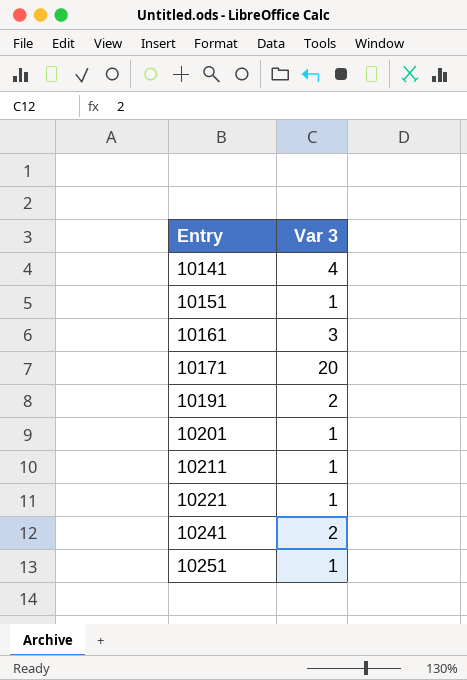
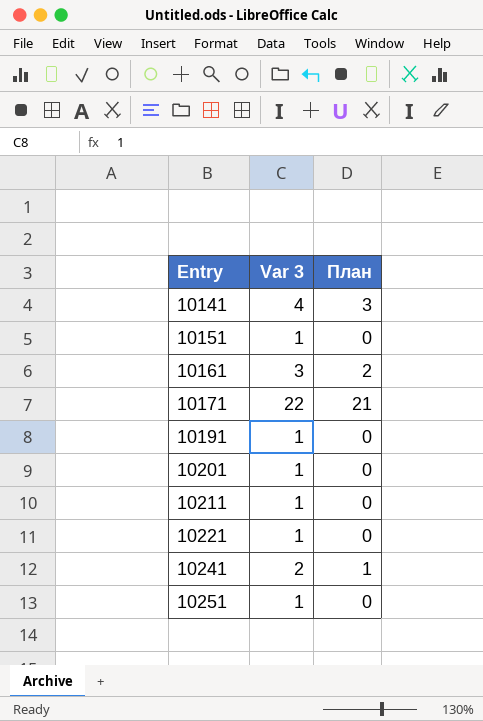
column План | formula: none -> [Var 3] - 1
10171 | Var 3: 20 -> 22
10191 | Var 3: 2 -> 1

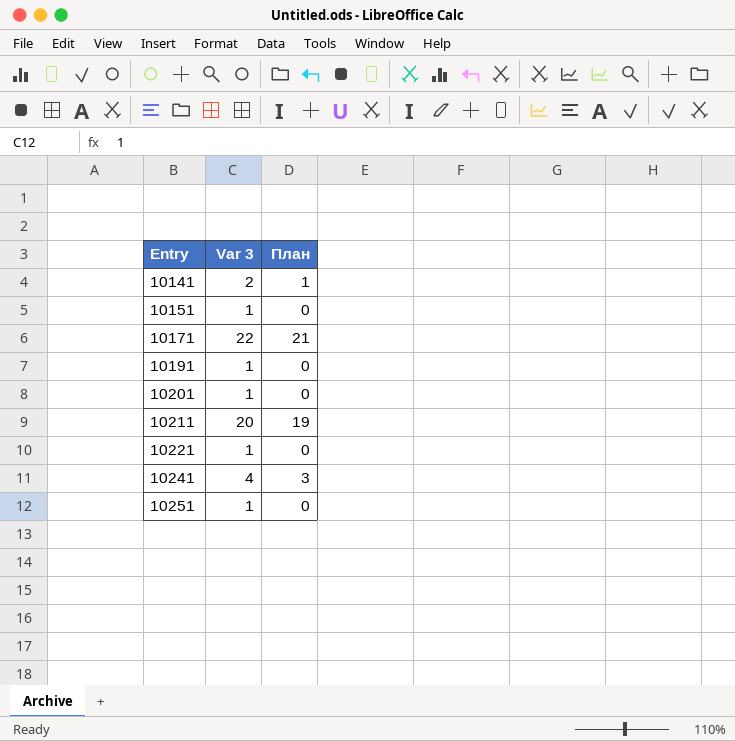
row 10161: 3 | 2 -> none
10141 | Var 3: 4 -> 2
10141 | План: 3 -> 1
10211 | Var 3: 1 -> 20
10211 | План: 0 -> 19
10241 | Var 3: 2 -> 4
10241 | План: 1 -> 3

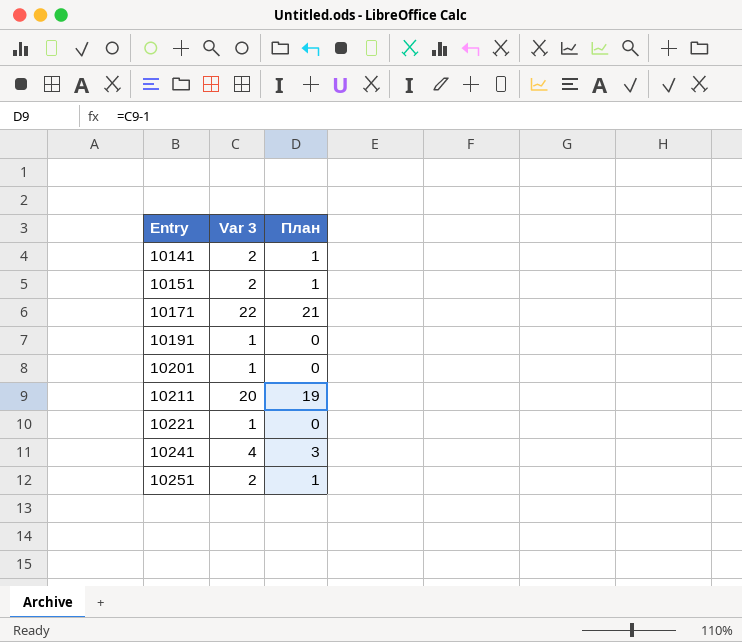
10151 | Var 3: 1 -> 2
10151 | План: 0 -> 1
10251 | Var 3: 1 -> 2
10251 | План: 0 -> 1

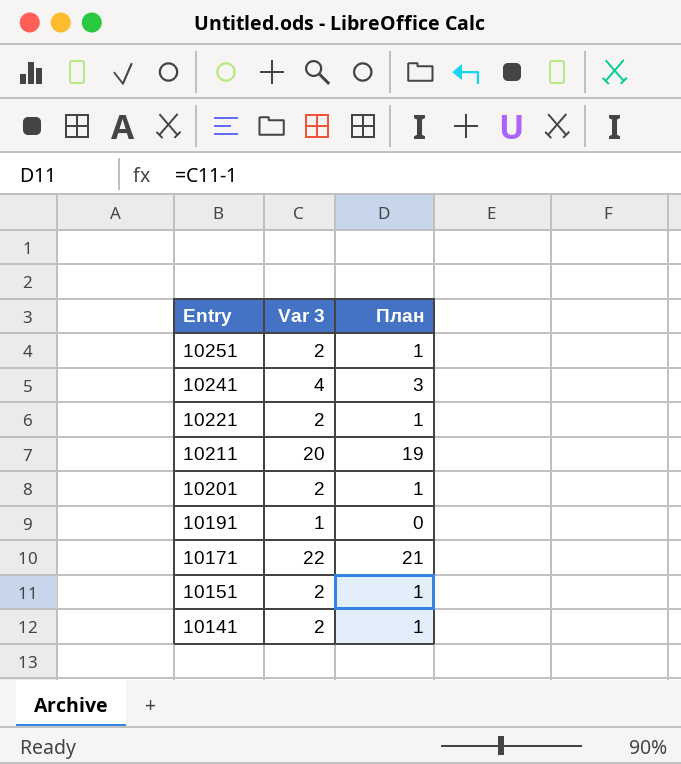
row order: Entry ascending -> Entry descending
10221 | Var 3: 1 -> 2
10221 | План: 0 -> 1
10201 | Var 3: 1 -> 2
10201 | План: 0 -> 1

